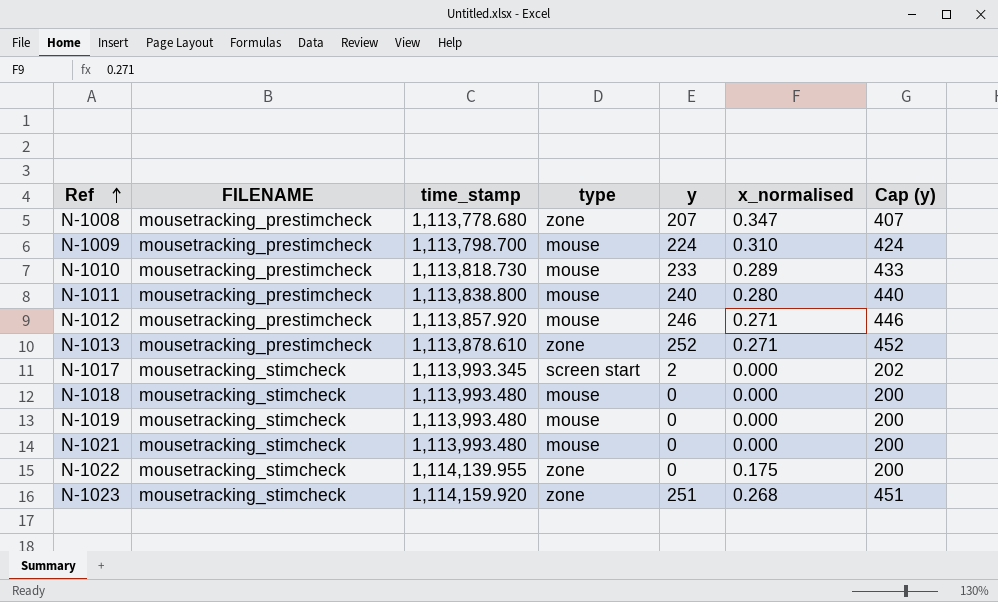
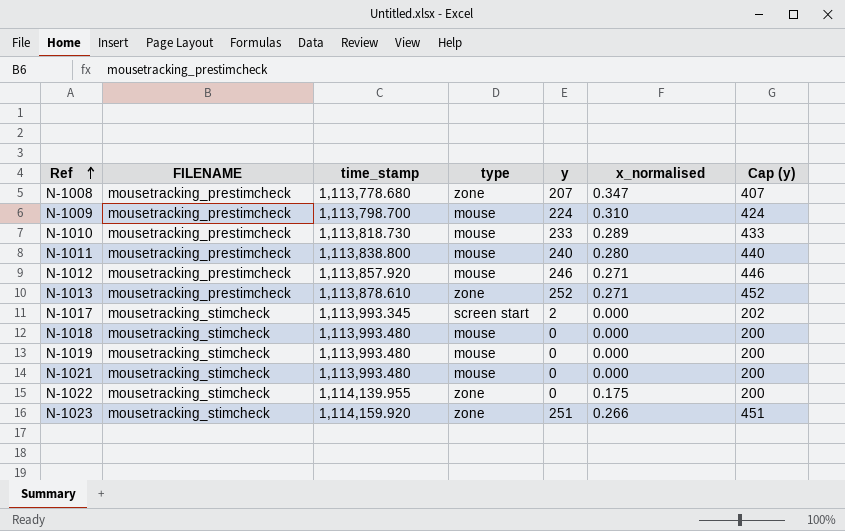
N-1023 | x_normalised: 0.268 -> 0.266

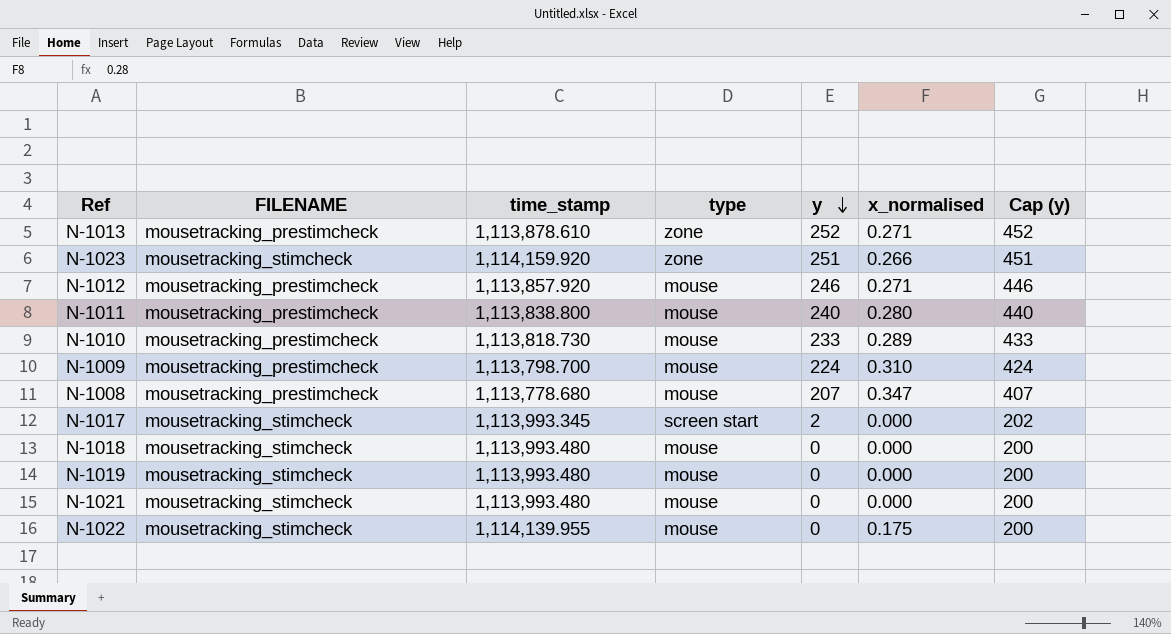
row order: Ref ascending -> y descending
N-1008 | type: zone -> mouse
N-1022 | type: zone -> mouse

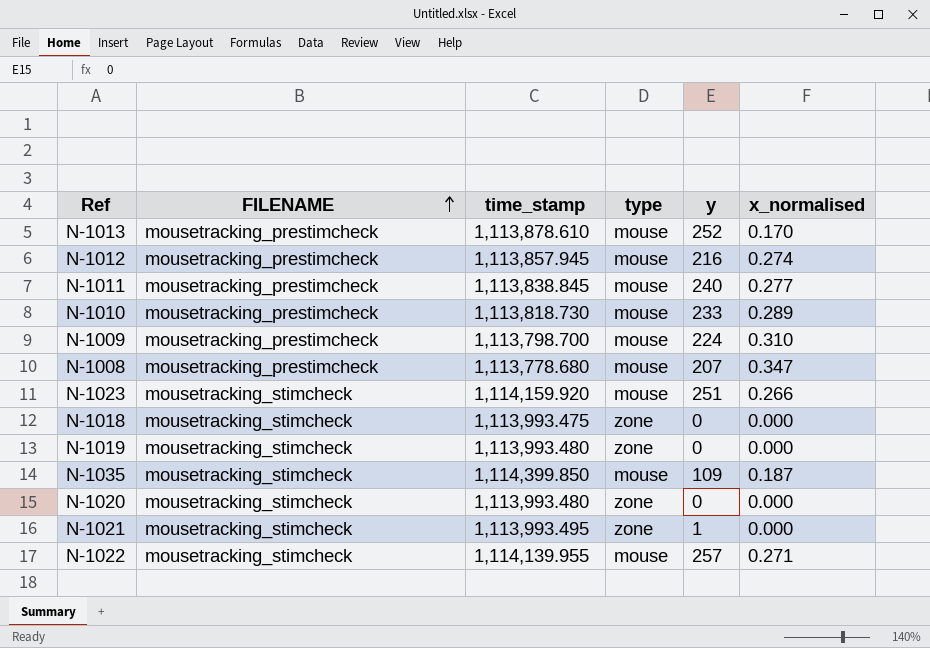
row order: y descending -> FILENAME ascending
column Cap (y) | formula: [y] + 200 -> none
row N-1017: mousetracking_stimcheck | 1,113,993.345 | screen start | 2 | 0.000 | 202 -> none
N-1013 | type: zone -> mouse
N-1013 | x_normalised: 0.271 -> 0.170
N-1012 | time_stamp: 1,113,857.920 -> 1,113,857.945
N-1012 | y: 246 -> 216
N-1012 | x_normalised: 0.271 -> 0.274
N-1011 | time_stamp: 1,113,838.800 -> 1,113,838.845
N-1011 | x_normalised: 0.280 -> 0.277
N-1023 | type: zone -> mouse
N-1018 | time_stamp: 1,113,993.480 -> 1,113,993.475
N-1018 | type: mouse -> zone
N-1019 | type: mouse -> zone
row N-1035: none -> mousetracking_stimcheck | 1,114,399.850 | mouse | 109 | 0.187
row N-1020: none -> mousetracking_stimcheck | 1,113,993.480 | zone | 0 | 0.000
N-1021 | time_stamp: 1,113,993.480 -> 1,113,993.495
N-1021 | type: mouse -> zone
N-1021 | y: 0 -> 1
N-1022 | y: 0 -> 257
N-1022 | x_normalised: 0.175 -> 0.271

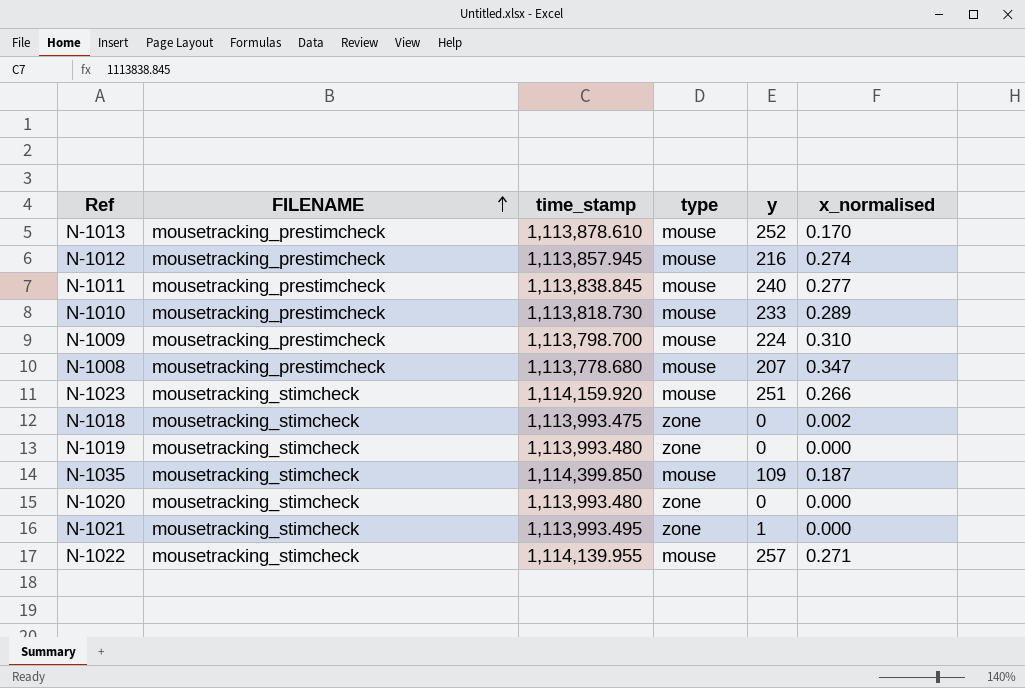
N-1018 | x_normalised: 0.000 -> 0.002

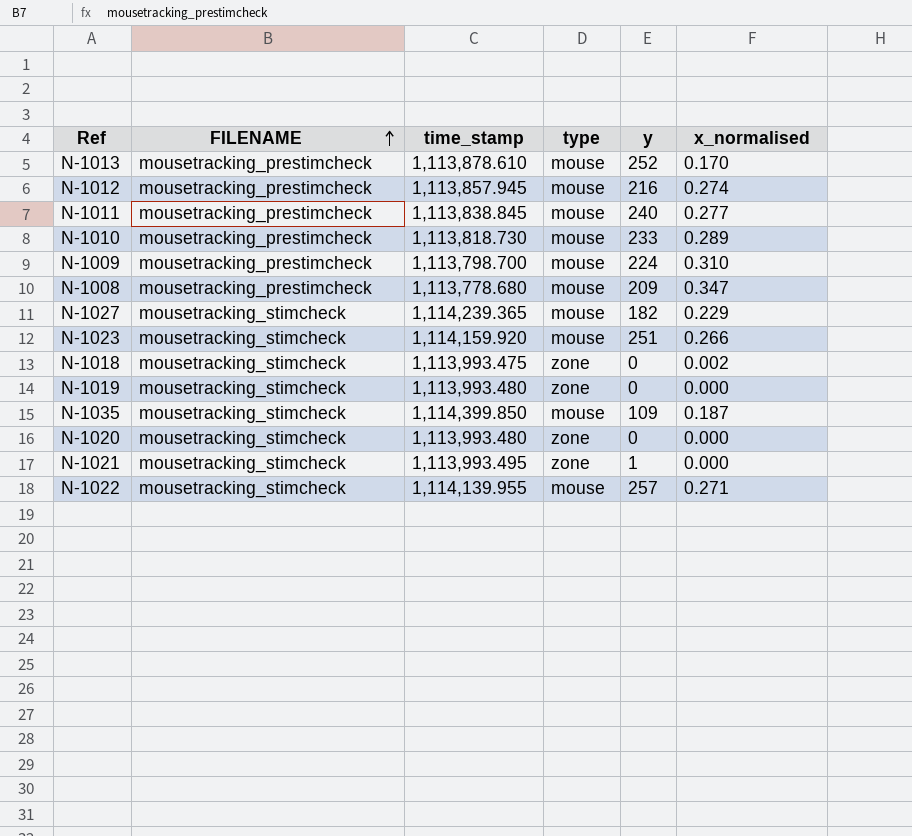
N-1008 | y: 207 -> 209
row N-1027: none -> mousetracking_stimcheck | 1,114,239.365 | mouse | 182 | 0.229

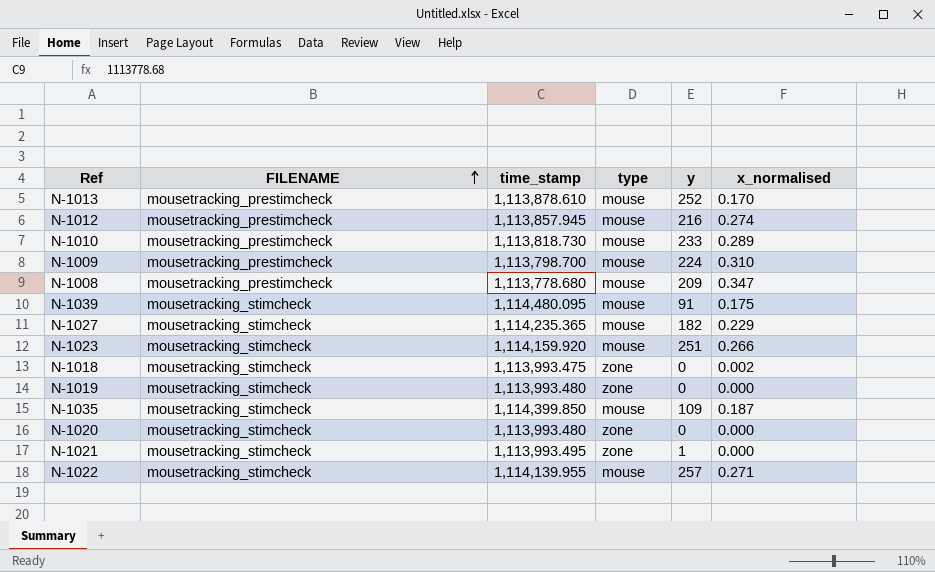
row N-1011: mousetracking_prestimcheck | 1,113,838.845 | mouse | 240 | 0.277 -> none
row N-1039: none -> mousetracking_stimcheck | 1,114,480.095 | mouse | 91 | 0.175
N-1027 | time_stamp: 1,114,239.365 -> 1,114,235.365

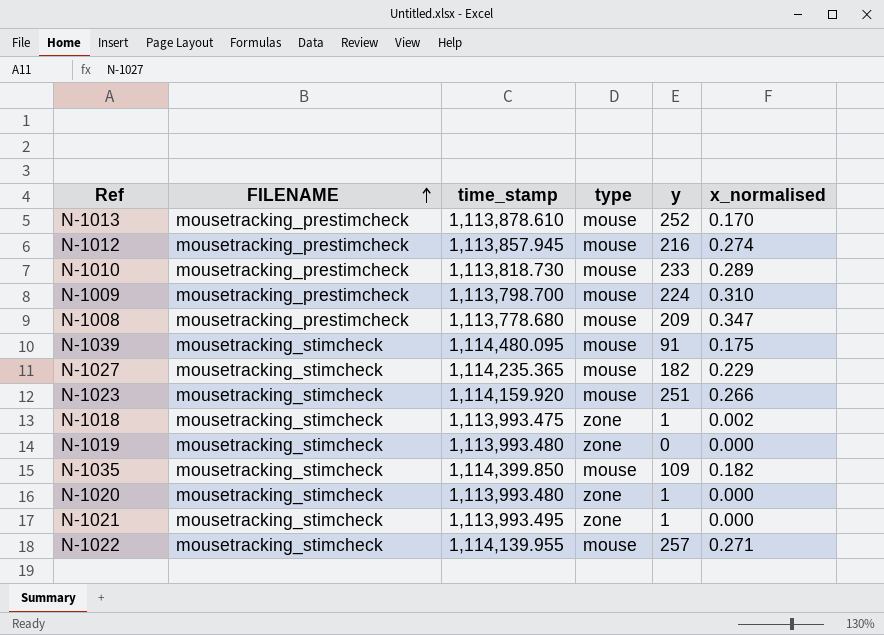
N-1018 | y: 0 -> 1
N-1035 | x_normalised: 0.187 -> 0.182
N-1020 | y: 0 -> 1

